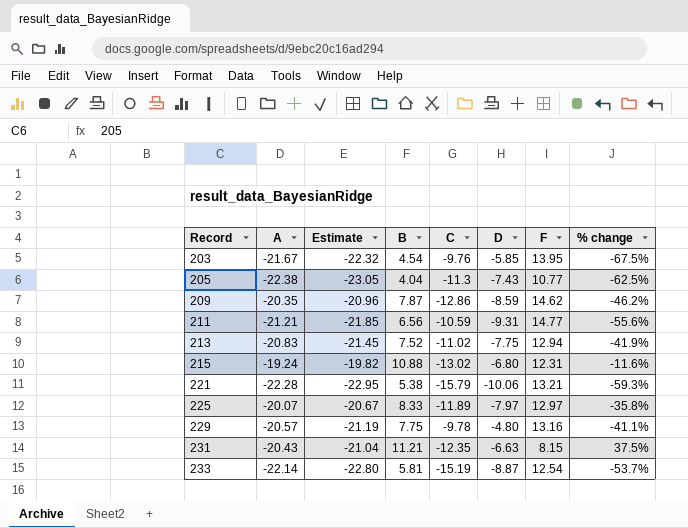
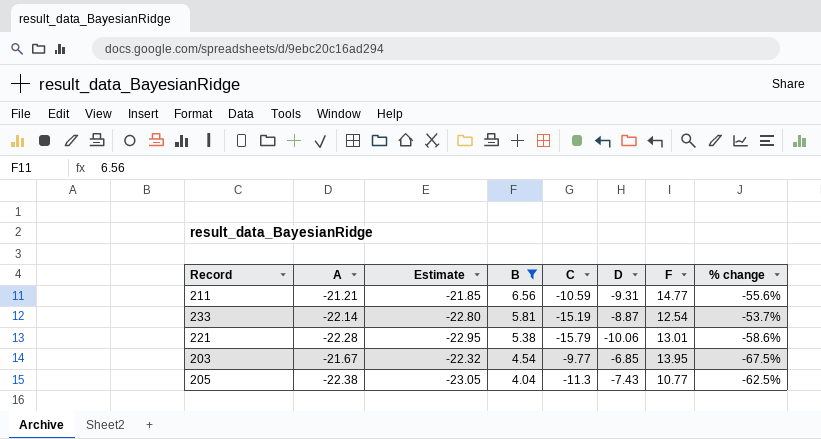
filter: none -> B <= 6.56
row order: Record ascending -> B descending
221 | F: 13.21 -> 13.01
221 | % change: -59.3% -> -58.6%
203 | C: -9.76 -> -9.77
203 | D: -5.85 -> -6.85

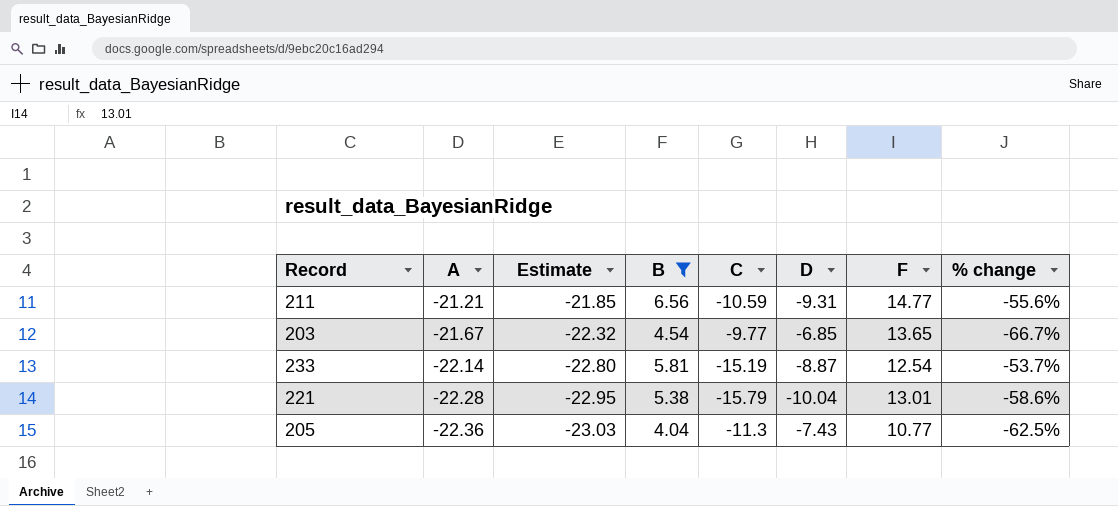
row order: B descending -> A descending
203 | F: 13.95 -> 13.65
203 | % change: -67.5% -> -66.7%
221 | D: -10.06 -> -10.04
205 | A: -22.38 -> -22.36
205 | Estimate: -23.05 -> -23.03

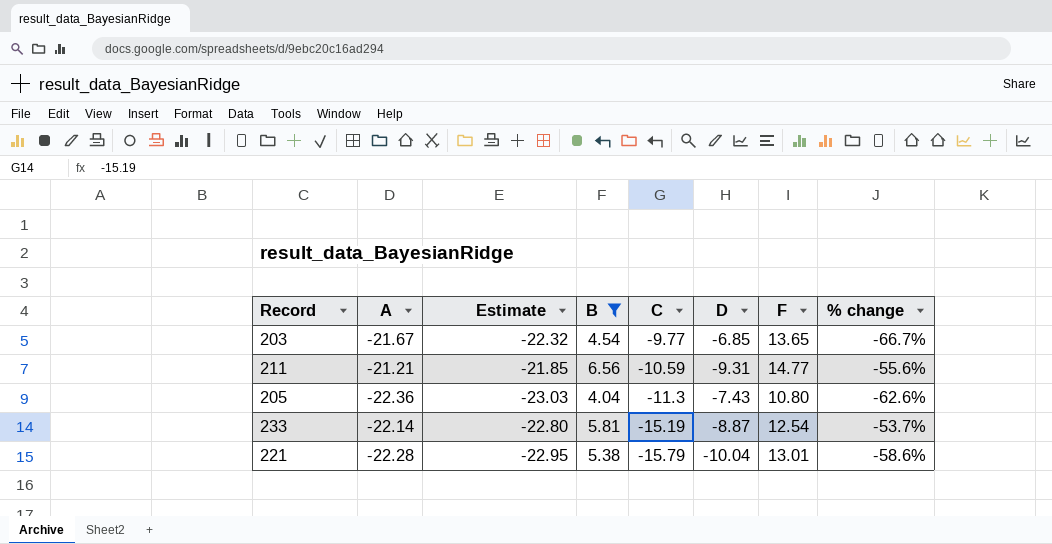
row order: A descending -> C descending
205 | F: 10.77 -> 10.80
205 | % change: -62.5% -> -62.6%

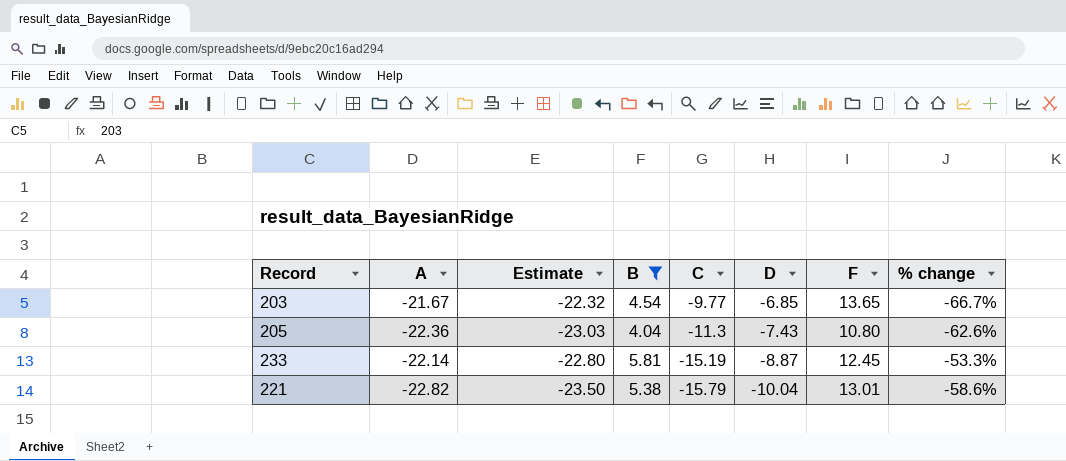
row 211: -21.21 | -21.85 | 6.56 | -10.59 | -9.31 | 14.77 | -55.6% -> none
233 | F: 12.54 -> 12.45
233 | % change: -53.7% -> -53.3%
221 | A: -22.28 -> -22.82
221 | Estimate: -22.95 -> -23.50

